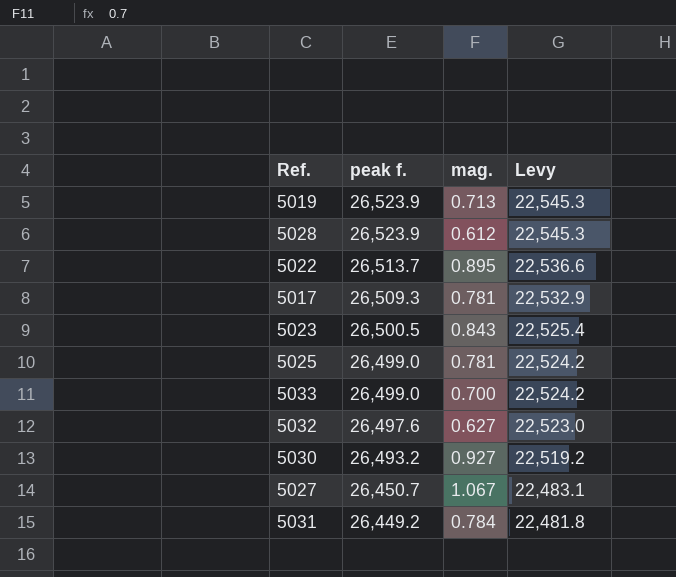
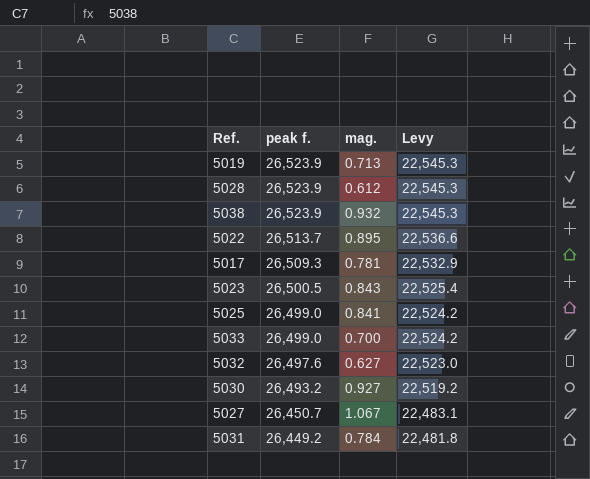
row 5038: none -> 26,523.9 | 0.932 | 22,545.3
5025 | mag.: 0.781 -> 0.841

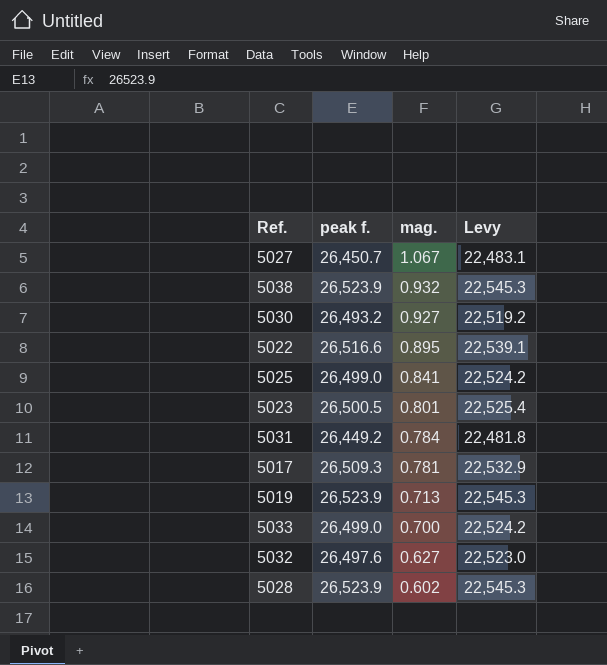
row order: peak f. descending -> mag. descending
5022 | peak f.: 26,513.7 -> 26,516.6
5022 | Levy: 22,536.6 -> 22,539.1
5023 | mag.: 0.843 -> 0.801
5028 | mag.: 0.612 -> 0.602

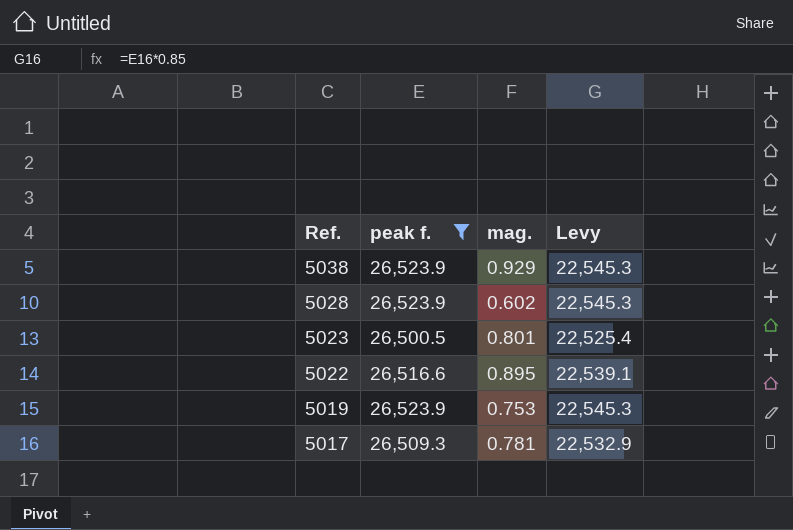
filter: none -> peak f. >= 26,500.5
row order: mag. descending -> Ref. descending
5038 | mag.: 0.932 -> 0.929
5019 | mag.: 0.713 -> 0.753

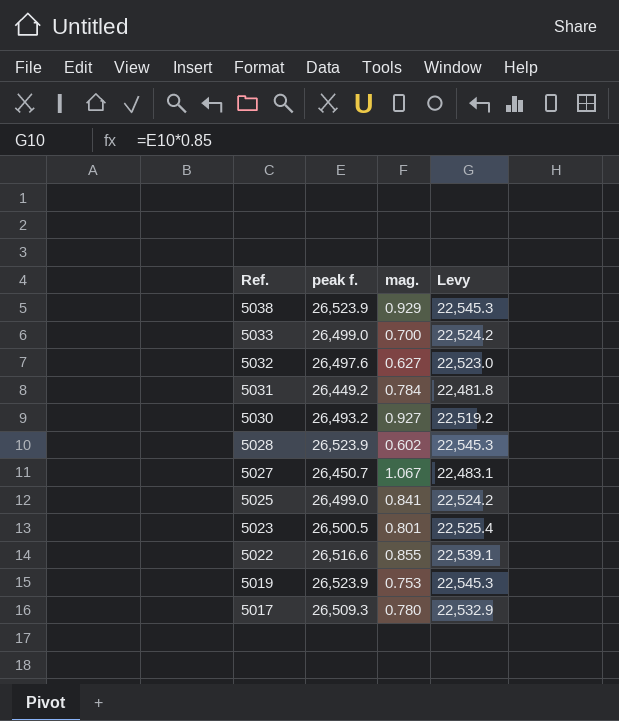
filter: peak f. >= 26,500.5 -> none
5022 | mag.: 0.895 -> 0.855
5017 | mag.: 0.781 -> 0.780

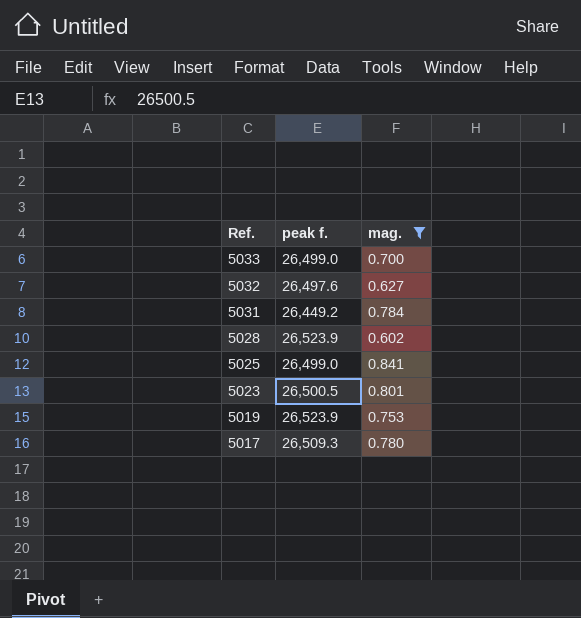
filter: none -> mag. <= 0.841
column Levy | formula: [peak f.] * 0.85 -> none

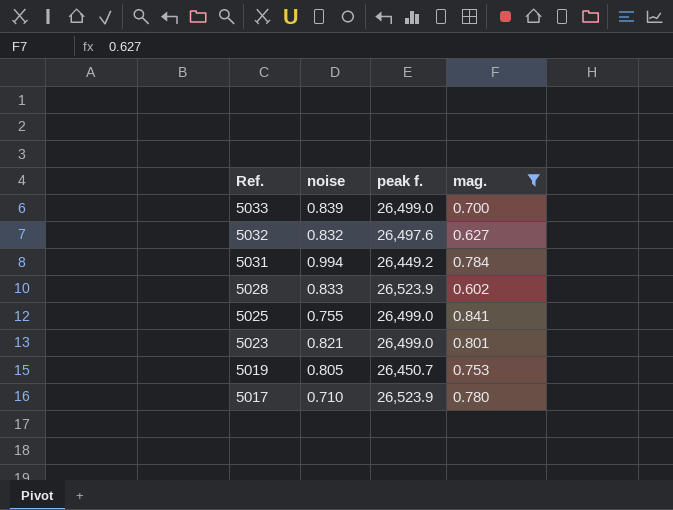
column noise | position: none -> 2
5023 | peak f.: 26,500.5 -> 26,499.0
5019 | peak f.: 26,523.9 -> 26,450.7
5017 | peak f.: 26,509.3 -> 26,523.9

